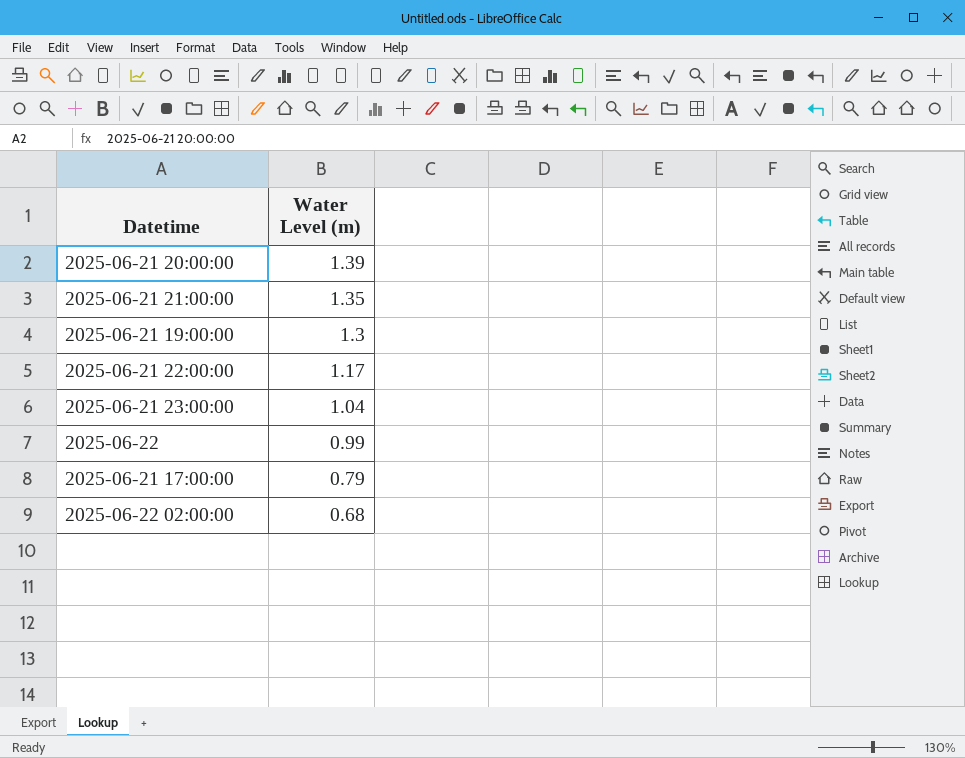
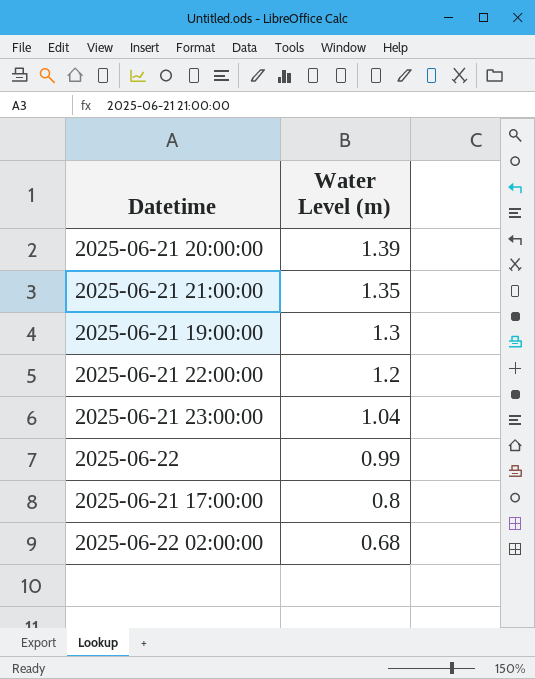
2025-06-21 22:00:00 | Water Level (m): 1.17 -> 1.2
2025-06-21 17:00:00 | Water Level (m): 0.79 -> 0.8

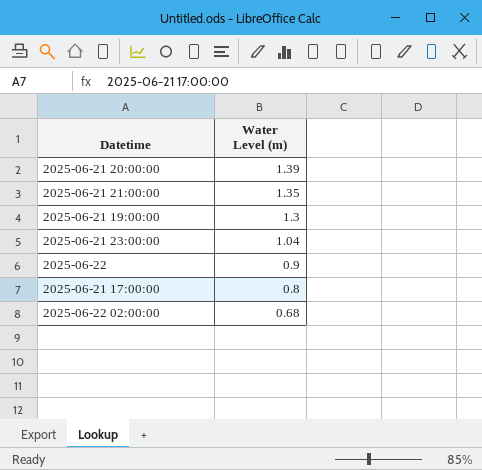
row 2025-06-21 22:00:00: 1.2 -> none
2025-06-22 | Water Level (m): 0.99 -> 0.9

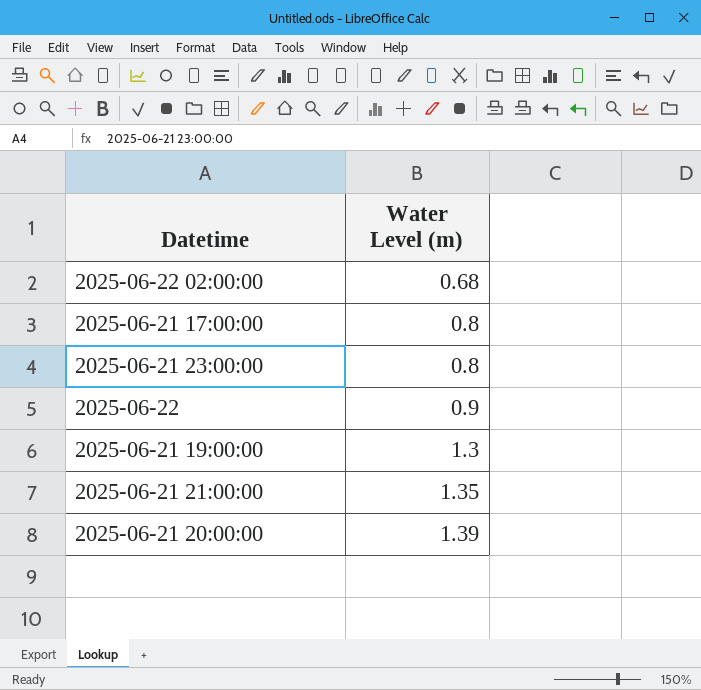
row order: Water Level (m) descending -> Water Level (m) ascending
2025-06-21 23:00:00 | Water Level (m): 1.04 -> 0.8

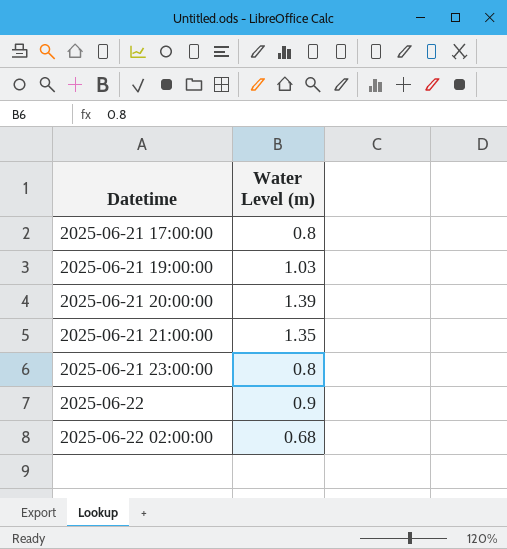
row order: Water Level (m) ascending -> Datetime ascending
2025-06-21 19:00:00 | Water Level (m): 1.3 -> 1.03

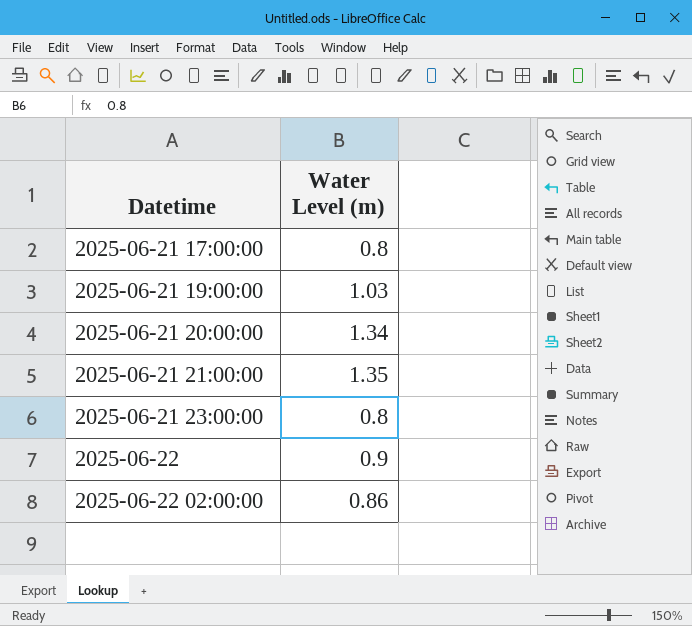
2025-06-21 20:00:00 | Water Level (m): 1.39 -> 1.34
2025-06-22 02:00:00 | Water Level (m): 0.68 -> 0.86

